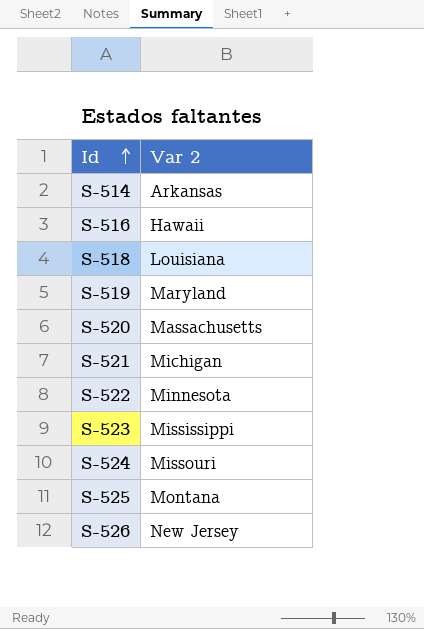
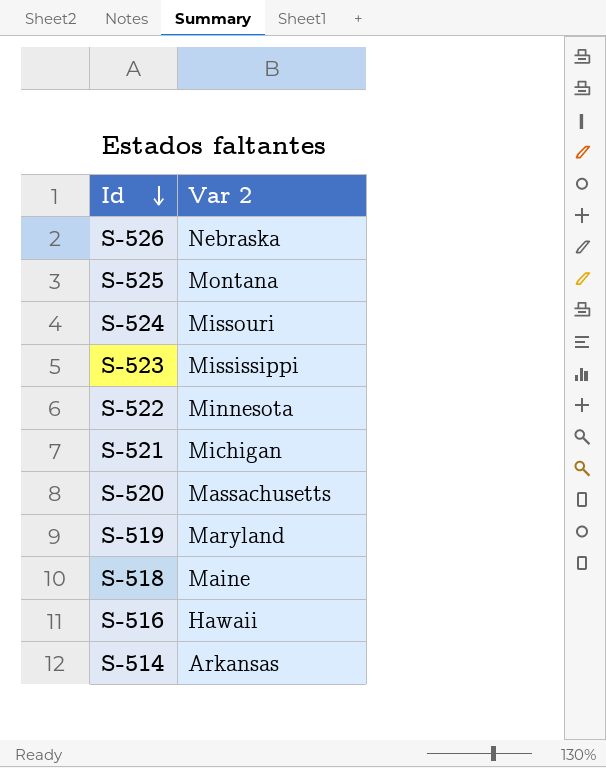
row order: Id ascending -> Id descending
S-526 | Var 2: New Jersey -> Nebraska
S-518 | Var 2: Louisiana -> Maine

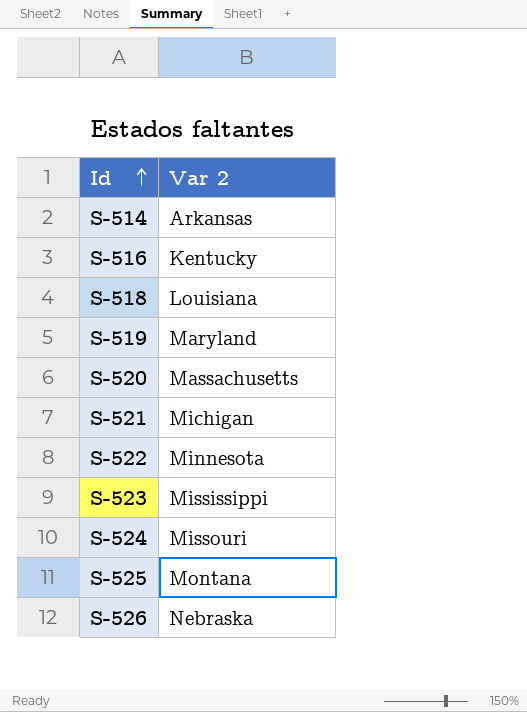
row order: Id descending -> Id ascending
S-516 | Var 2: Hawaii -> Kentucky
S-518 | Var 2: Maine -> Louisiana

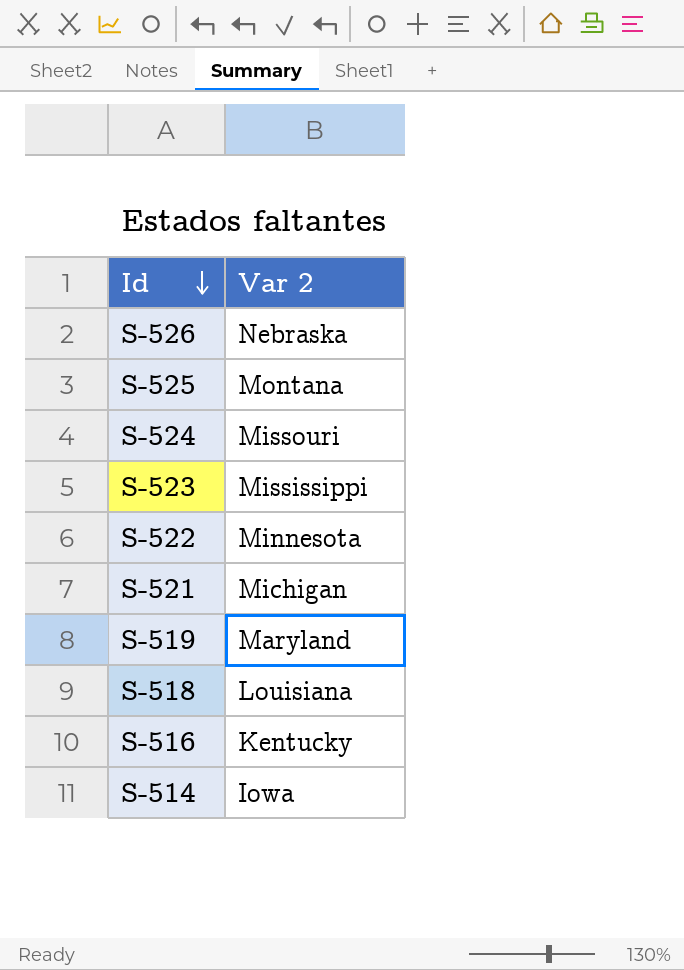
row order: Id ascending -> Id descending
row S-520: Massachusetts -> none
S-514 | Var 2: Arkansas -> Iowa

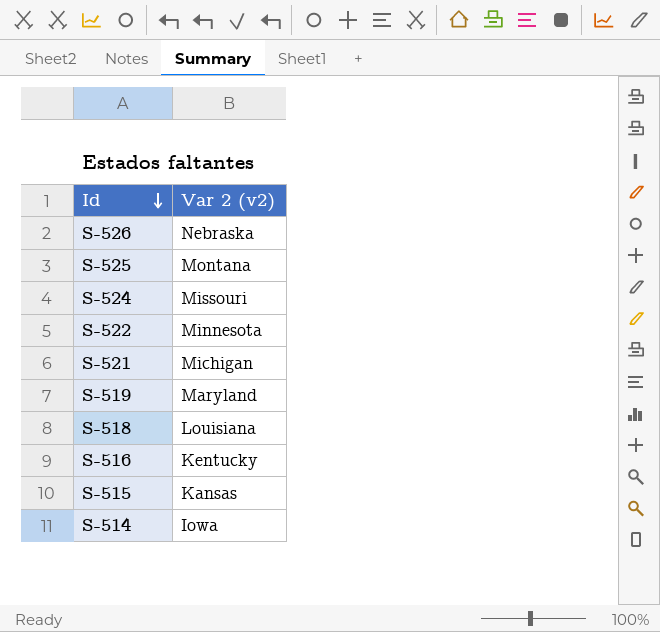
column name: Var 2 -> Var 2 (v2)
row S-523: Mississippi -> none
row S-515: none -> Kansas

